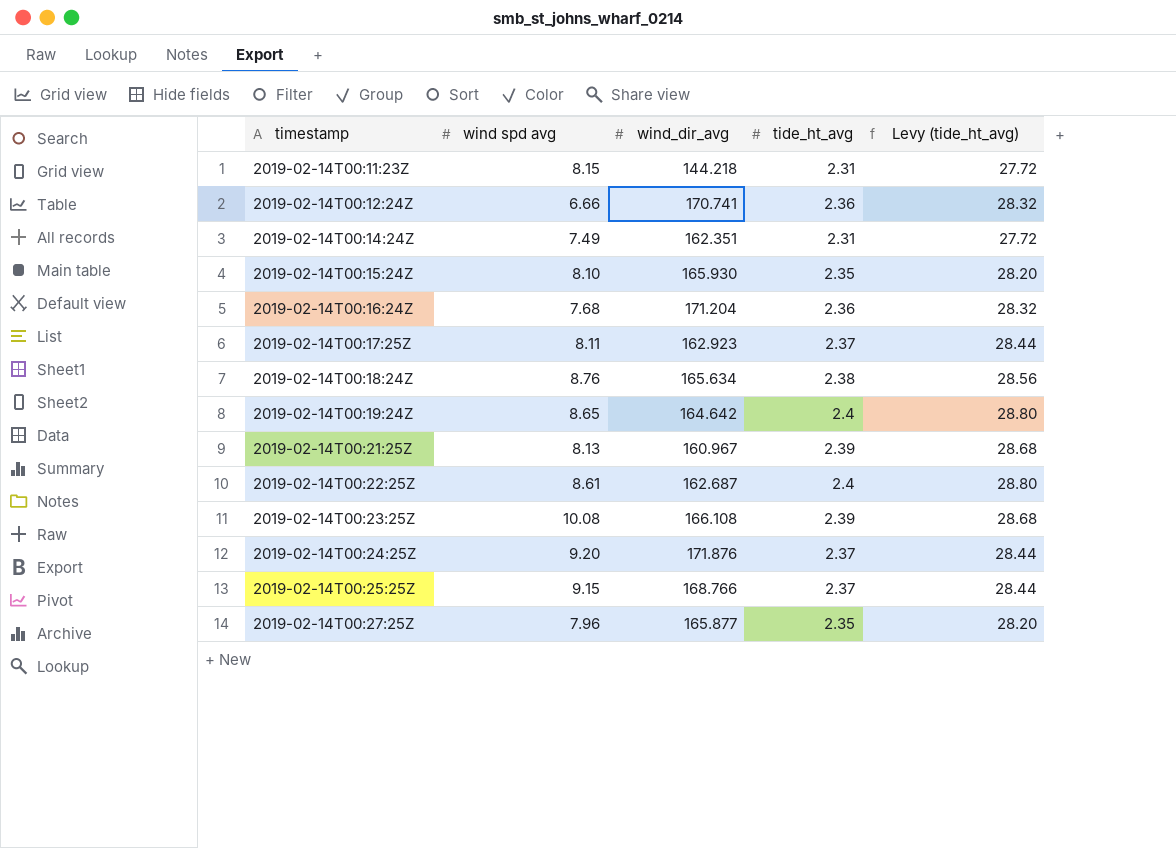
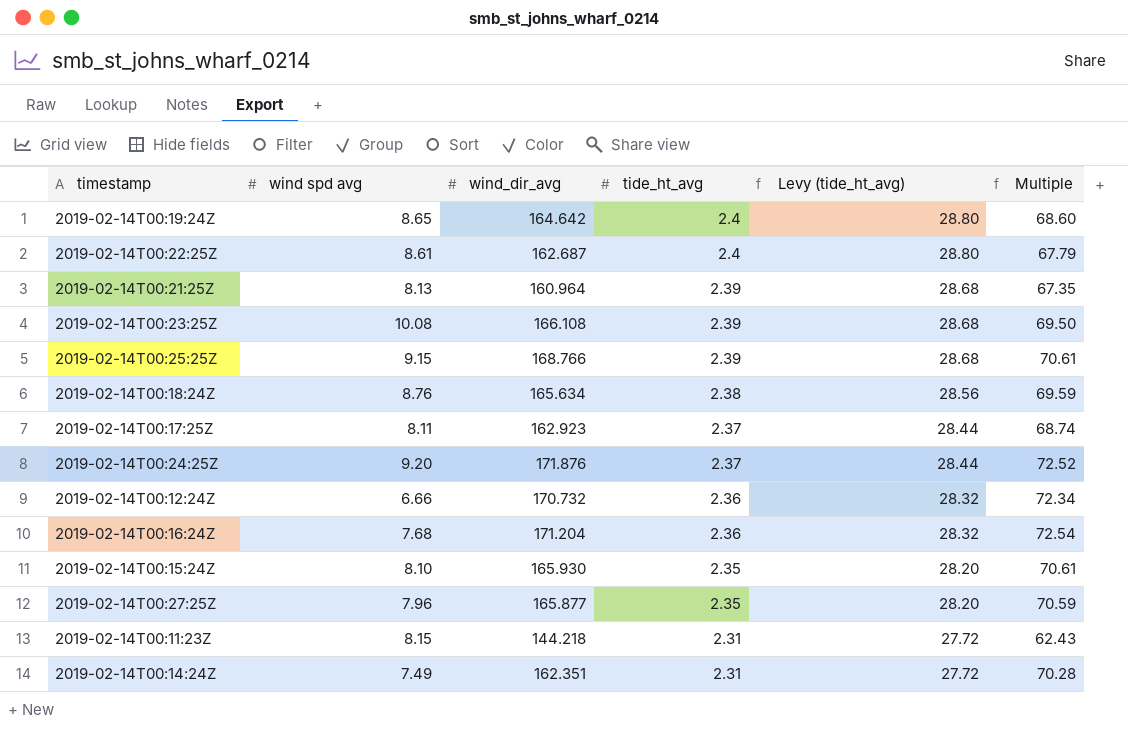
row order: timestamp ascending -> tide_ht_avg descending
column Multiple | formula: none -> [wind_dir_avg] / [tide_ht_avg]
2019-02-14T00:21:25Z | wind_dir_avg: 160.967 -> 160.964
2019-02-14T00:25:25Z | tide_ht_avg: 2.37 -> 2.39
2019-02-14T00:25:25Z | Levy (tide_ht_avg): 28.44 -> 28.68
2019-02-14T00:12:24Z | wind_dir_avg: 170.741 -> 170.732

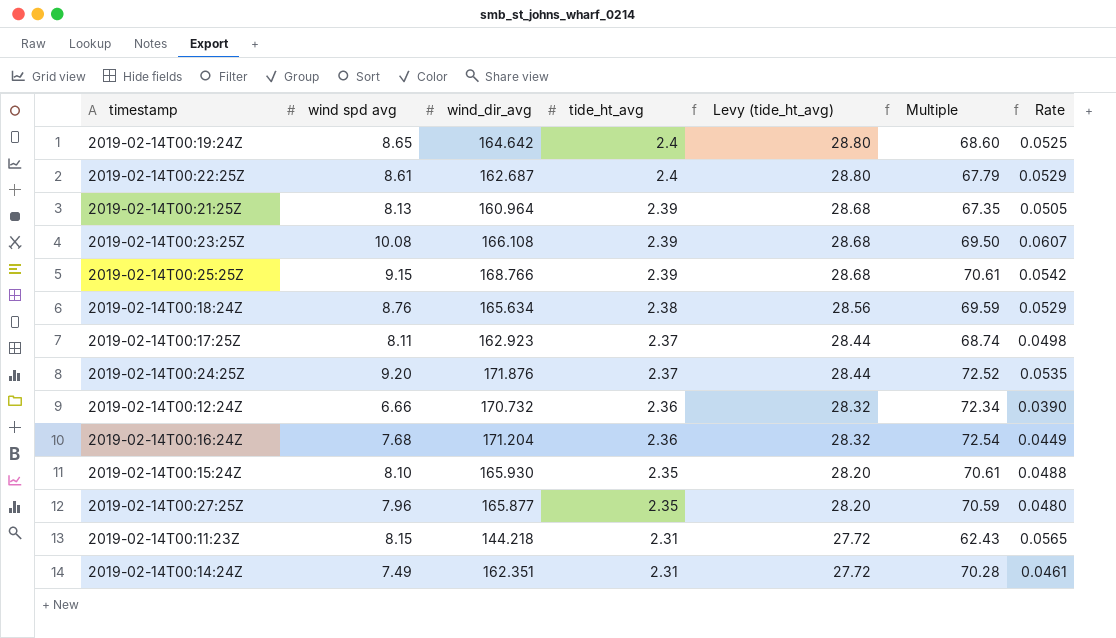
column Rate | formula: none -> [wind spd avg] / [wind_dir_avg]

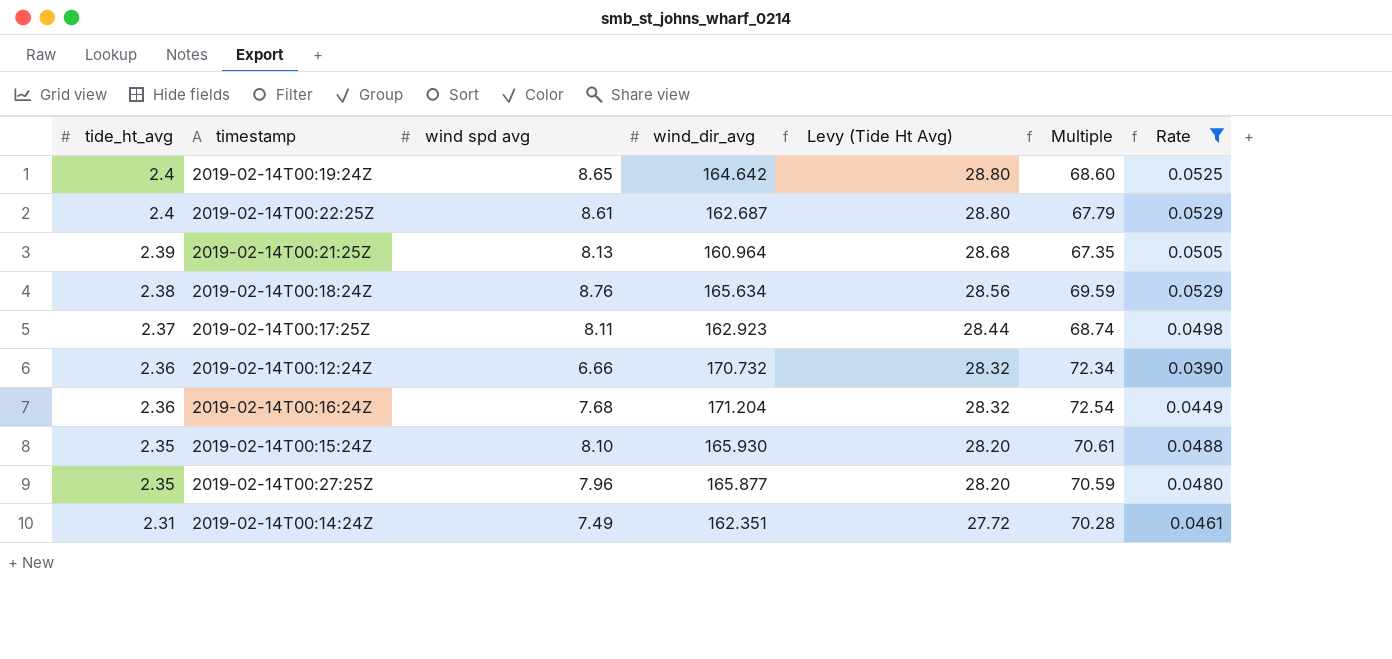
filter: none -> Rate <= 0.0529
column tide_ht_avg | position: 4 -> 1
column name: Levy (tide_ht_avg) -> Levy (Tide Ht Avg)

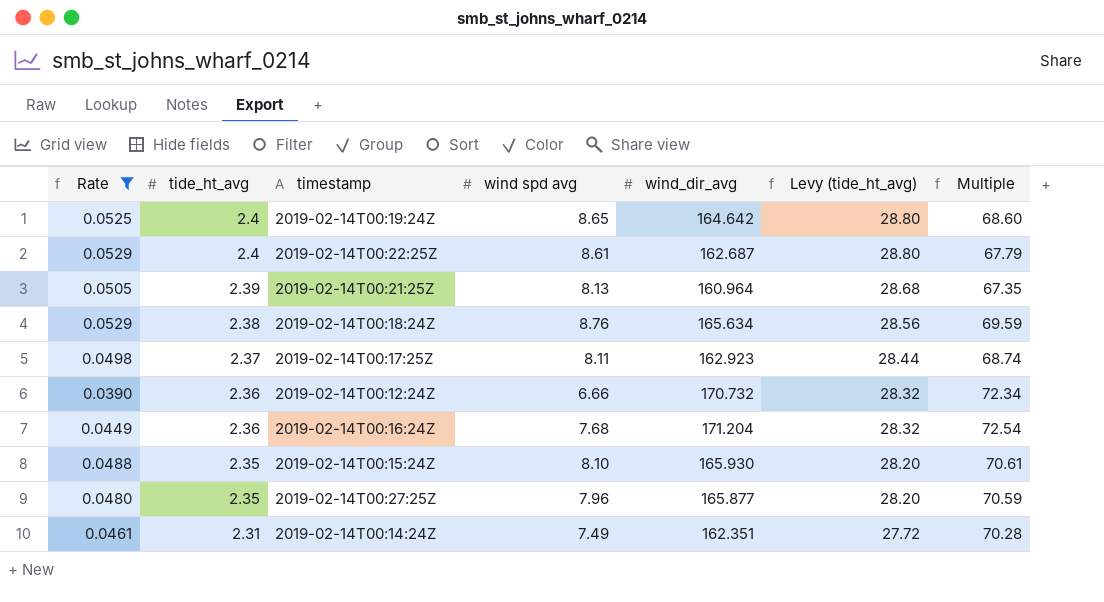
column Rate | position: 7 -> 1
column name: Levy (Tide Ht Avg) -> Levy (tide_ht_avg)

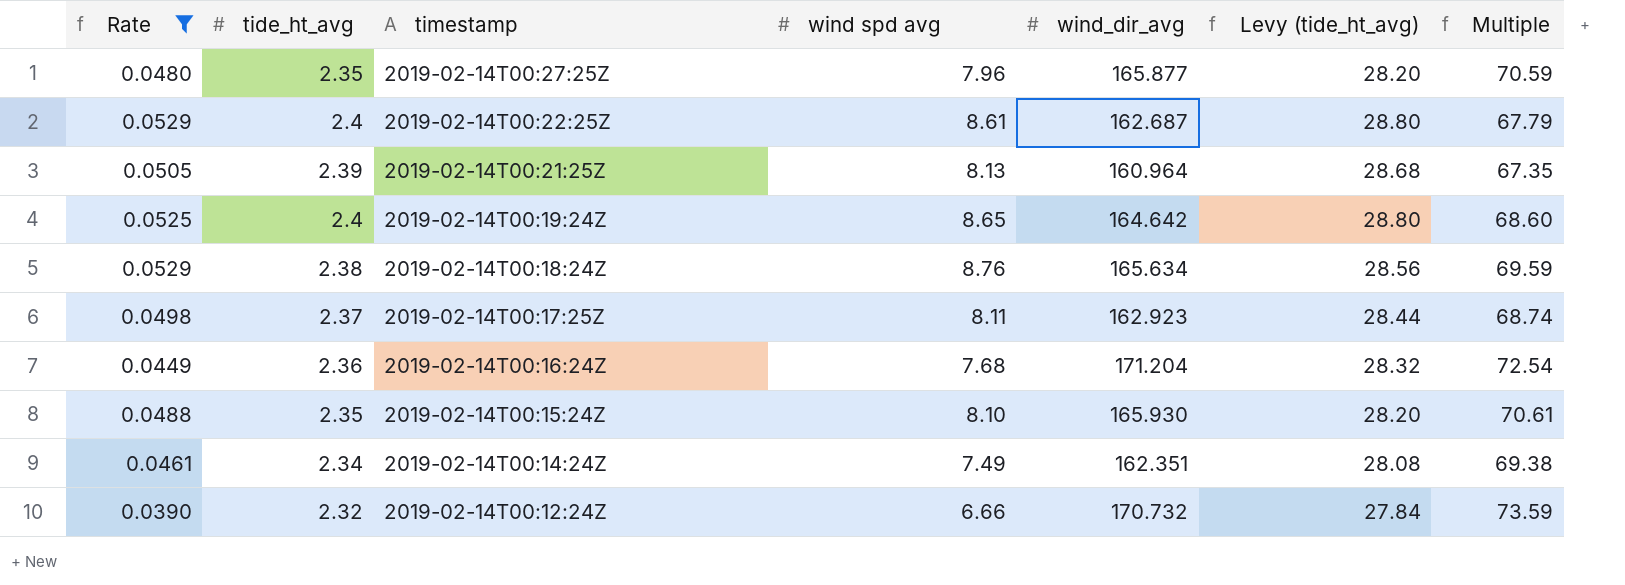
row order: tide_ht_avg descending -> timestamp descending
2019-02-14T00:14:24Z | tide_ht_avg: 2.31 -> 2.34
2019-02-14T00:14:24Z | Levy (tide_ht_avg): 27.72 -> 28.08
2019-02-14T00:14:24Z | Multiple: 70.28 -> 69.38
2019-02-14T00:12:24Z | tide_ht_avg: 2.36 -> 2.32
2019-02-14T00:12:24Z | Levy (tide_ht_avg): 28.32 -> 27.84
2019-02-14T00:12:24Z | Multiple: 72.34 -> 73.59

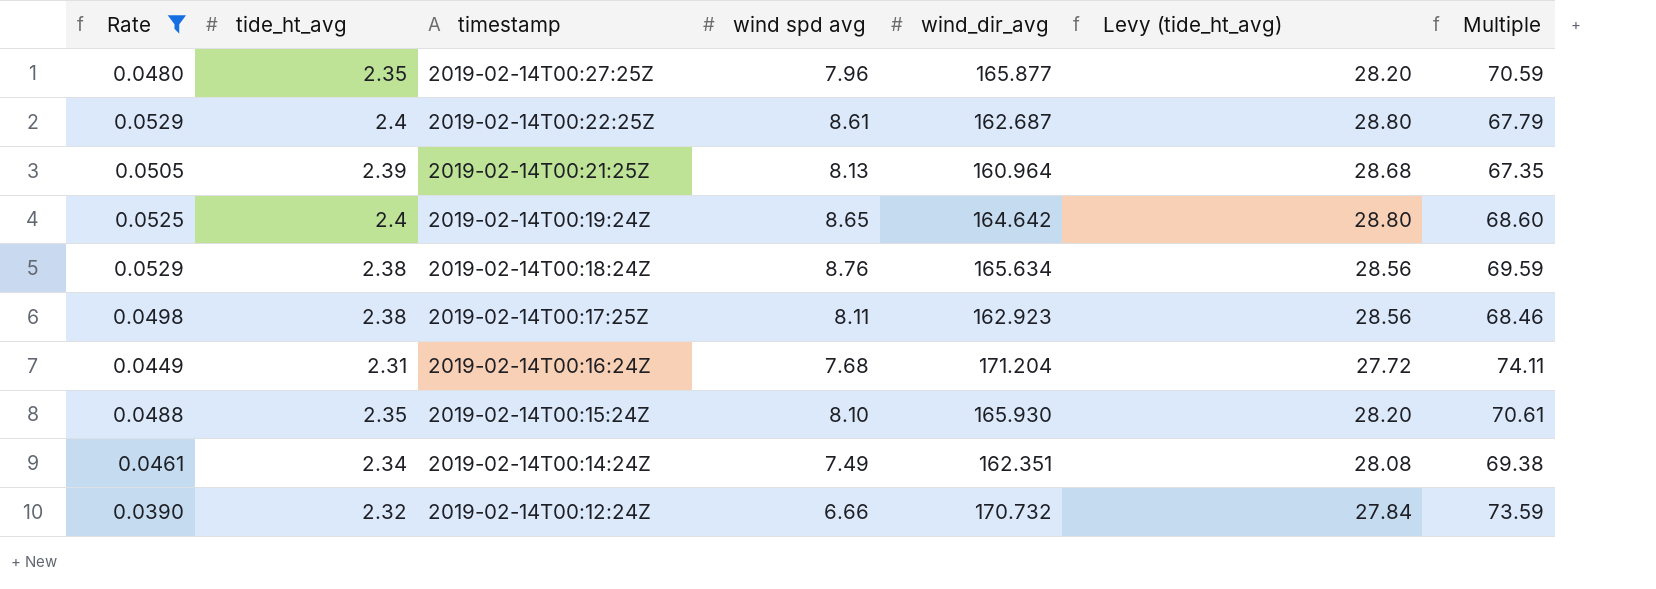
2019-02-14T00:17:25Z | tide_ht_avg: 2.37 -> 2.38
2019-02-14T00:17:25Z | Levy (tide_ht_avg): 28.44 -> 28.56
2019-02-14T00:17:25Z | Multiple: 68.74 -> 68.46
2019-02-14T00:16:24Z | tide_ht_avg: 2.36 -> 2.31
2019-02-14T00:16:24Z | Levy (tide_ht_avg): 28.32 -> 27.72
2019-02-14T00:16:24Z | Multiple: 72.54 -> 74.11

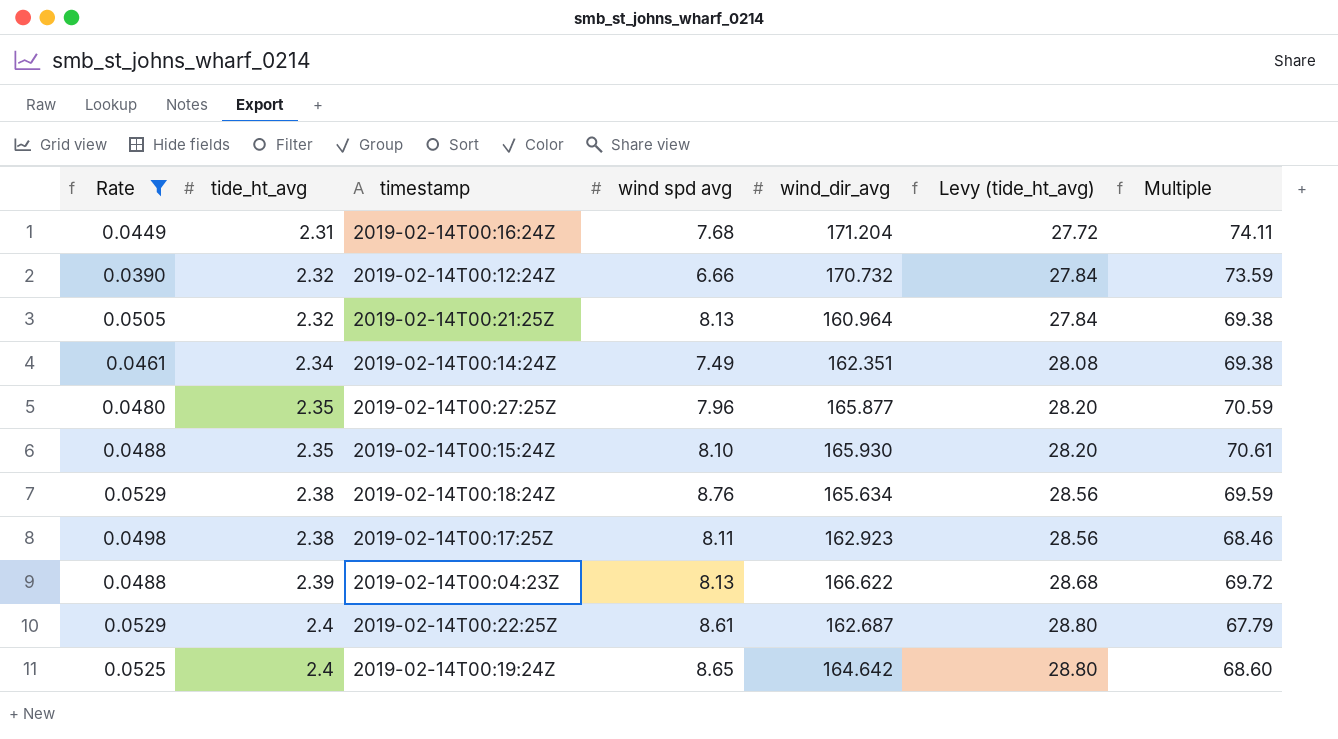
row order: timestamp descending -> tide_ht_avg ascending
2019-02-14T00:21:25Z | tide_ht_avg: 2.39 -> 2.32
2019-02-14T00:21:25Z | Levy (tide_ht_avg): 28.68 -> 27.84
2019-02-14T00:21:25Z | Multiple: 67.35 -> 69.38
row 2019-02-14T00:04:23Z: none -> 0.0488 | 2.39 | 8.13 | 166.622 | 28.68 | 69.72

